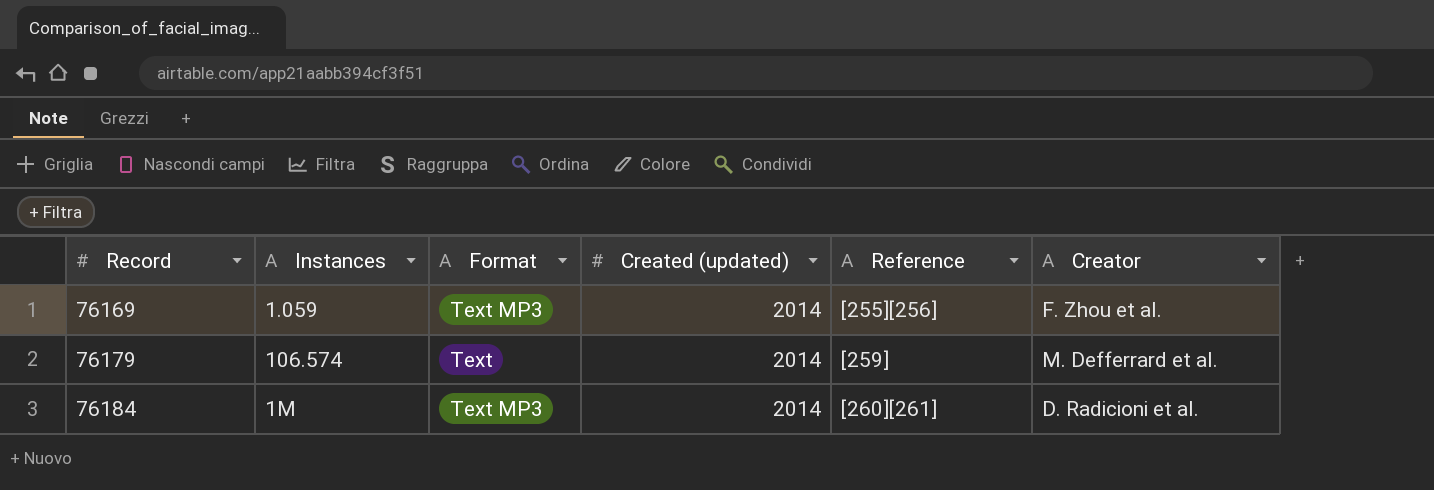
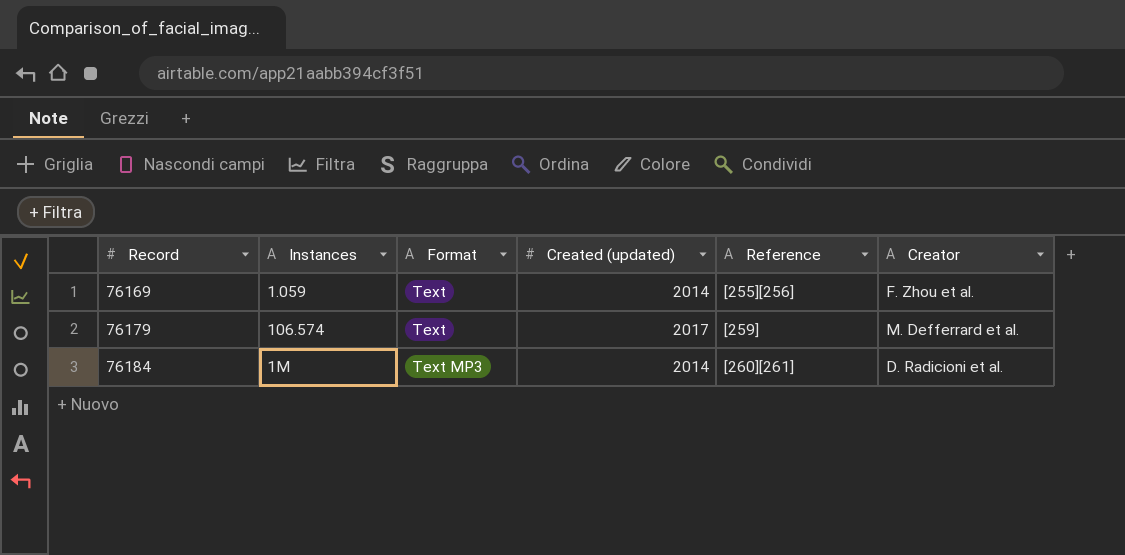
76169 | Format: Text MP3 -> Text
76179 | Created (updated): 2014 -> 2017

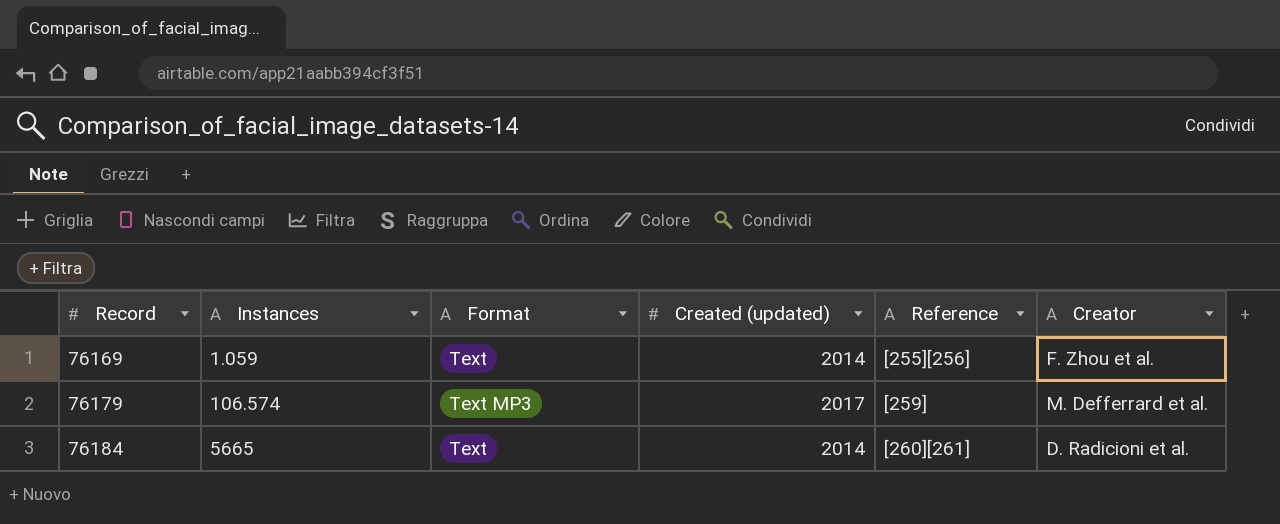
76179 | Format: Text -> Text MP3
76184 | Instances: 1M -> 5665
76184 | Format: Text MP3 -> Text

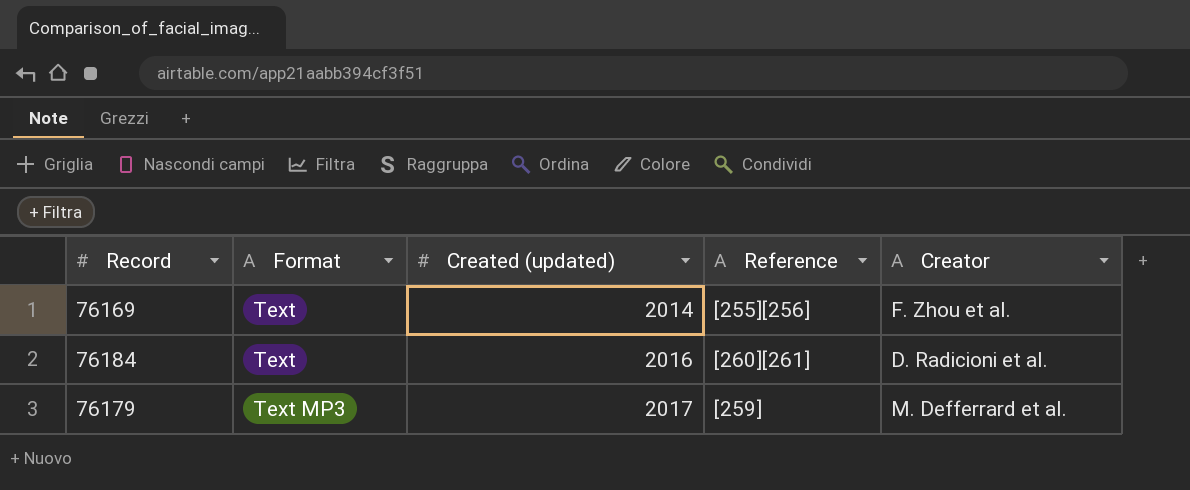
row order: Record ascending -> Format ascending
column Instances | position: 2 -> none
76184 | Created (updated): 2014 -> 2016

